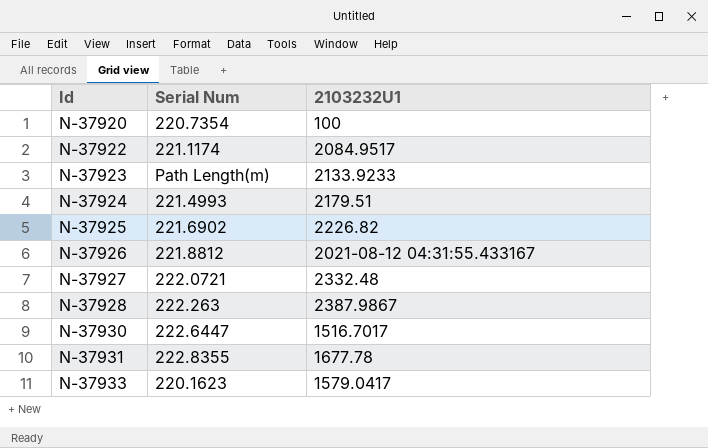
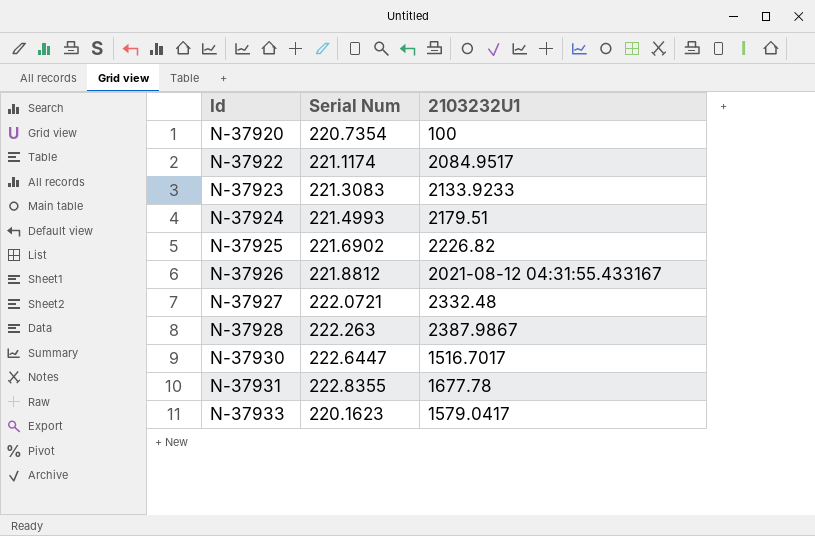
N-37923 | Serial Num: Path Length(m) -> 221.3083

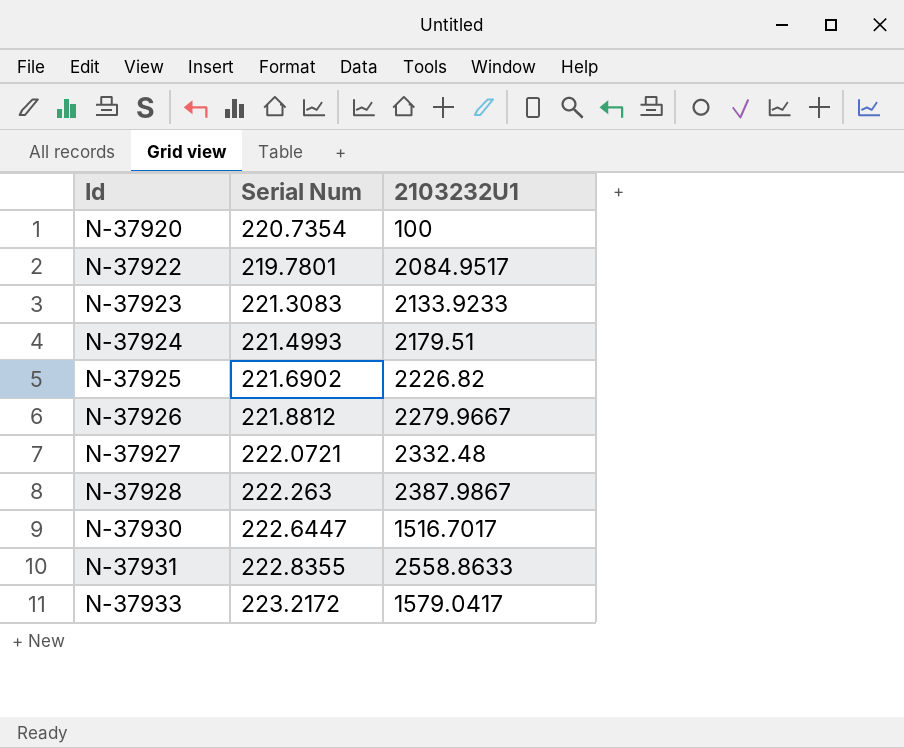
N-37922 | Serial Num: 221.1174 -> 219.7801
N-37926 | 2103232U1: 2021-08-12 04:31:55.433167 -> 2279.9667
N-37931 | 2103232U1: 1677.78 -> 2558.8633
N-37933 | Serial Num: 220.1623 -> 223.2172

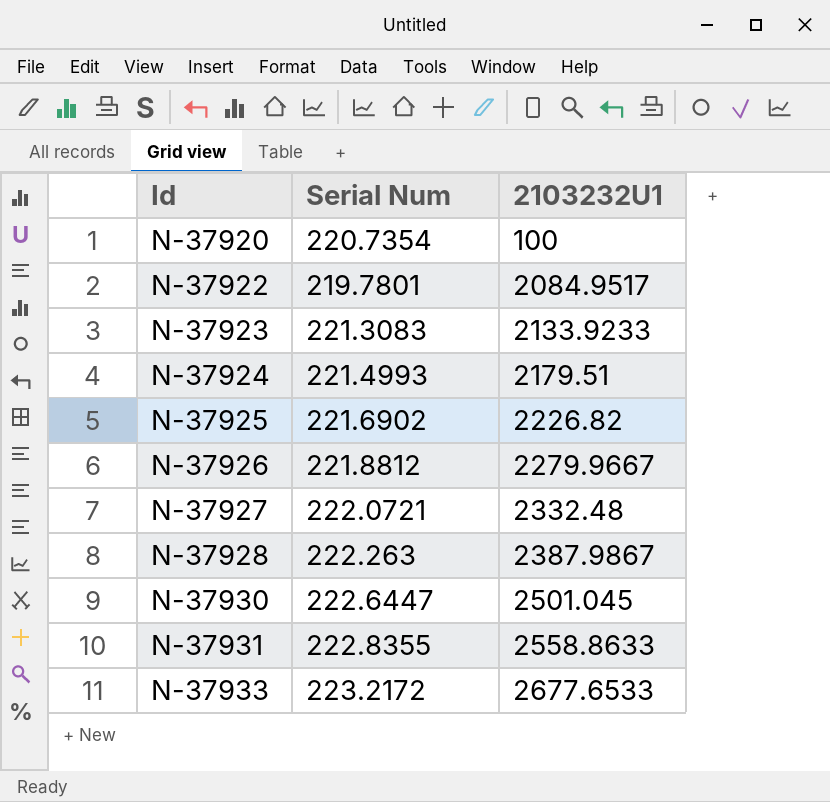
N-37930 | 2103232U1: 1516.7017 -> 2501.045
N-37933 | 2103232U1: 1579.0417 -> 2677.6533

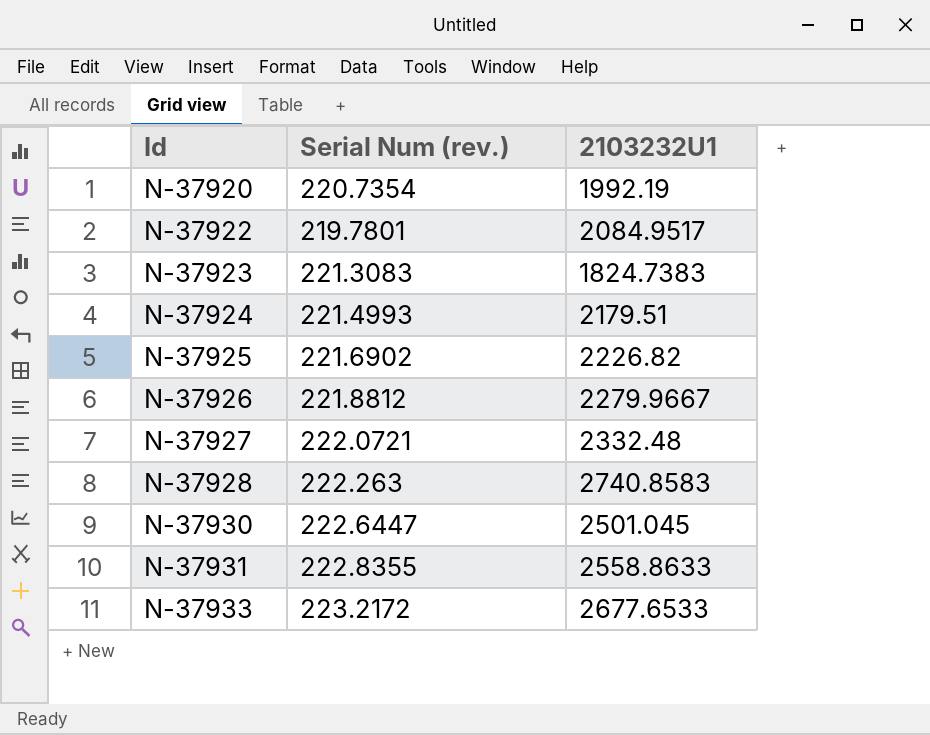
column name: Serial Num -> Serial Num (rev.)
N-37920 | 2103232U1: 100 -> 1992.19
N-37923 | 2103232U1: 2133.9233 -> 1824.7383
N-37928 | 2103232U1: 2387.9867 -> 2740.8583

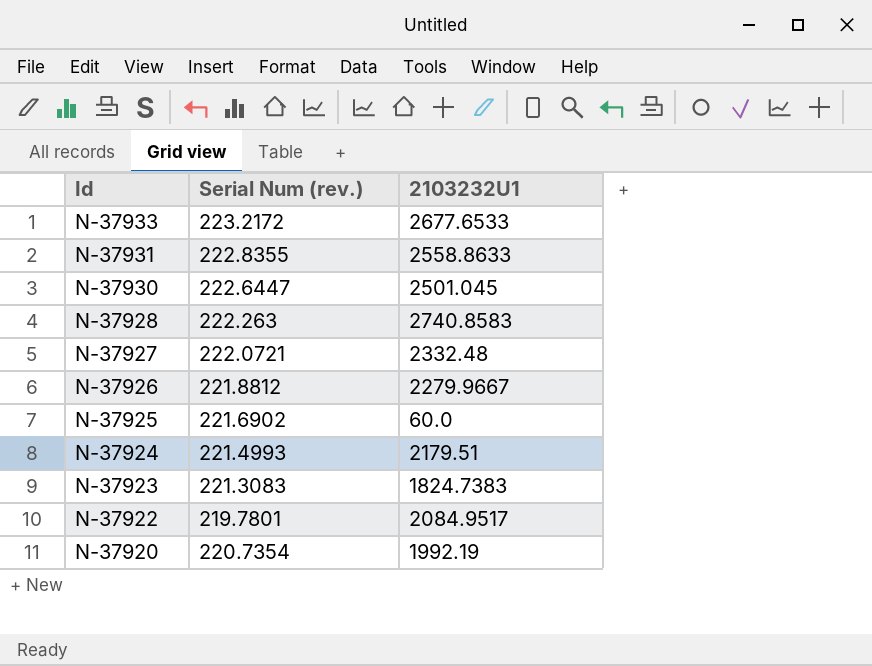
row order: Id ascending -> Id descending
N-37925 | 2103232U1: 2226.82 -> 60.0

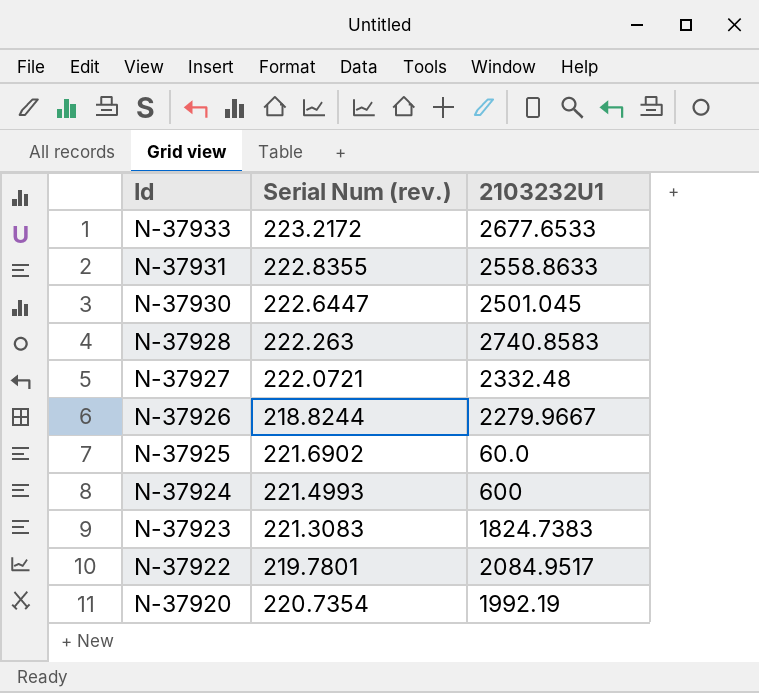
N-37926 | Serial Num (rev.): 221.8812 -> 218.8244
N-37924 | 2103232U1: 2179.51 -> 600

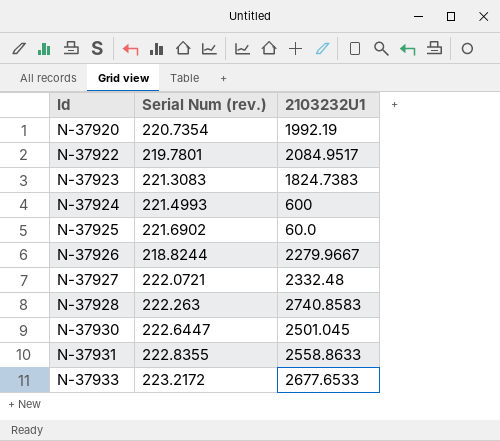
row order: Id descending -> Id ascending

